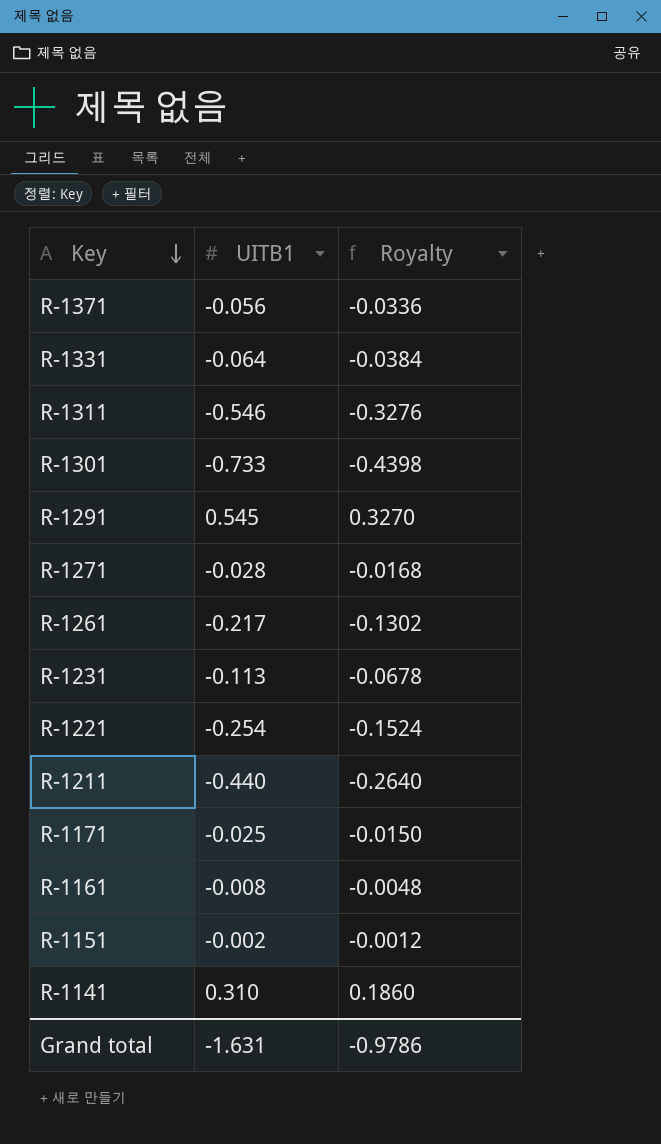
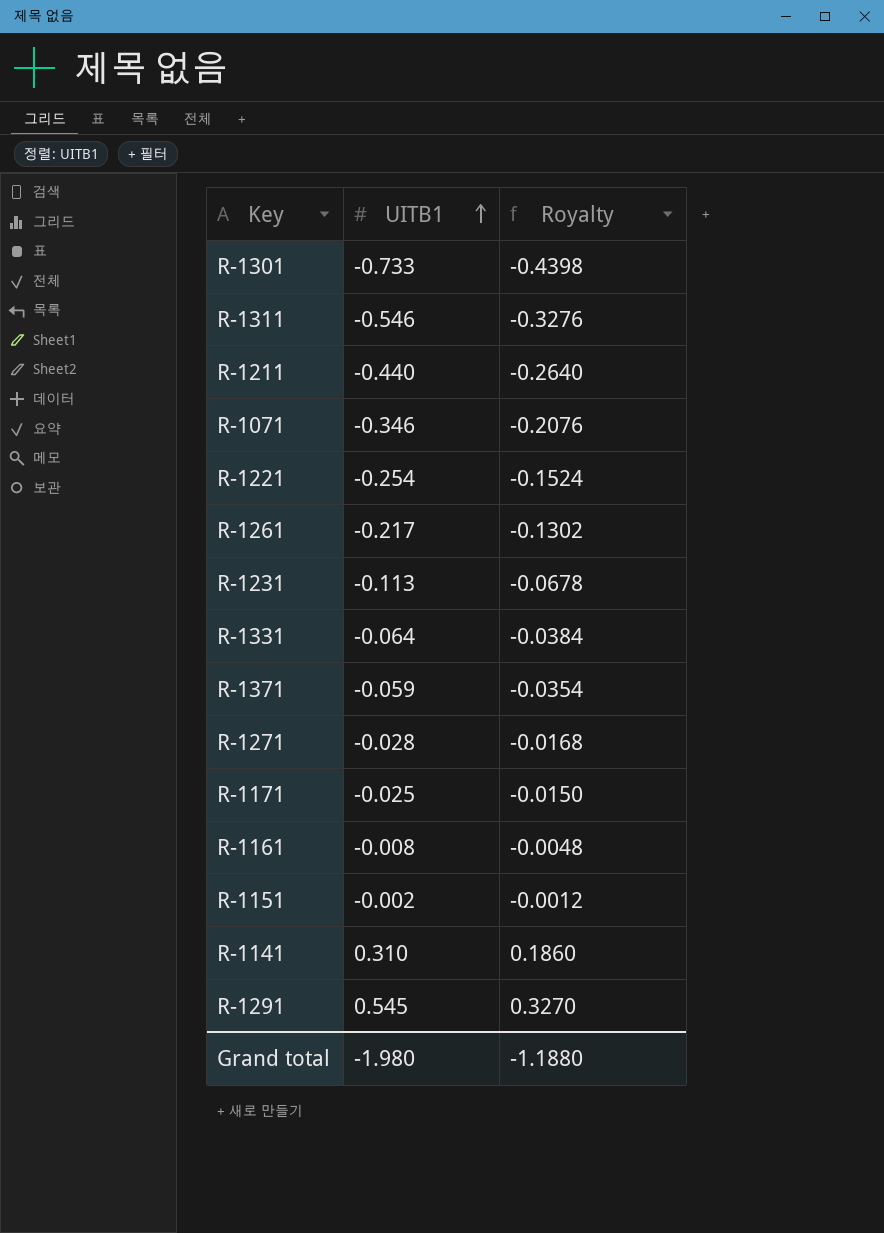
row order: Key descending -> UITB1 ascending
row R-1071: none -> -0.346 | -0.2076
R-1371 | UITB1: -0.056 -> -0.059
R-1371 | Royalty: -0.0336 -> -0.0354
Grand total | UITB1: -1.631 -> -1.980
Grand total | Royalty: -0.9786 -> -1.1880

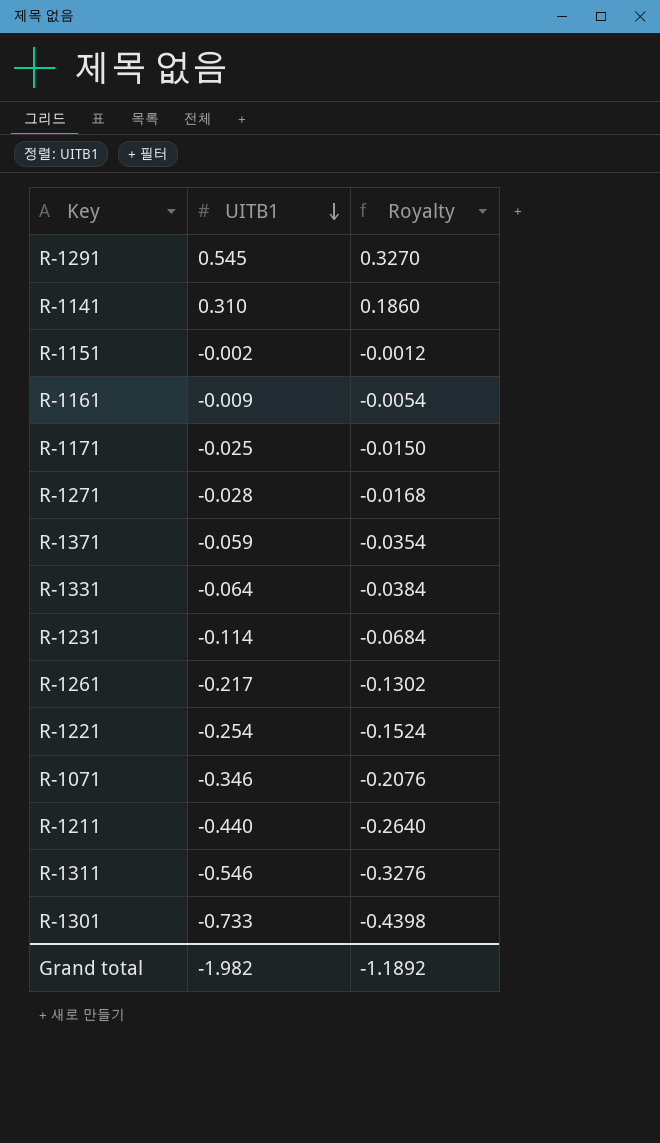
row order: UITB1 ascending -> UITB1 descending
R-1161 | UITB1: -0.008 -> -0.009
R-1161 | Royalty: -0.0048 -> -0.0054
R-1231 | UITB1: -0.113 -> -0.114
R-1231 | Royalty: -0.0678 -> -0.0684
Grand total | UITB1: -1.980 -> -1.982
Grand total | Royalty: -1.1880 -> -1.1892

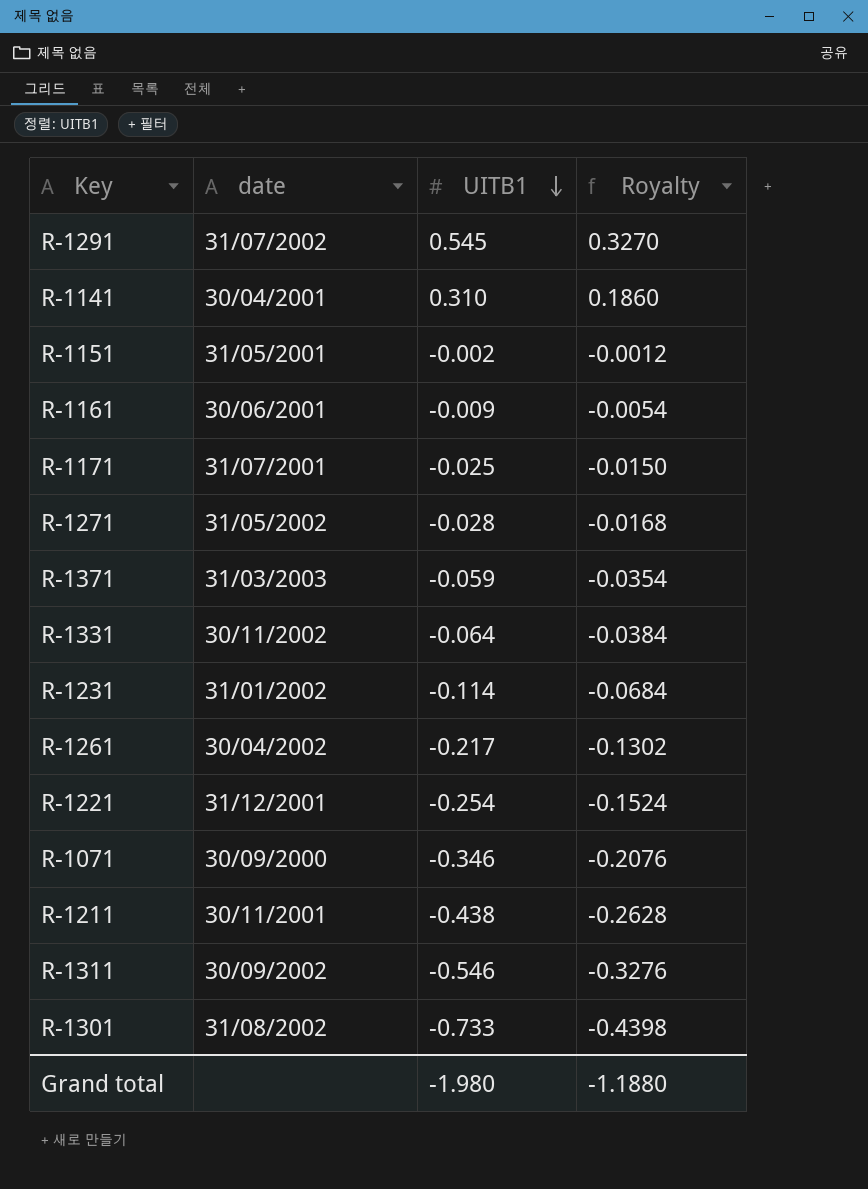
column date | position: none -> 2
R-1211 | UITB1: -0.440 -> -0.438
R-1211 | Royalty: -0.2640 -> -0.2628
Grand total | UITB1: -1.982 -> -1.980
Grand total | Royalty: -1.1892 -> -1.1880

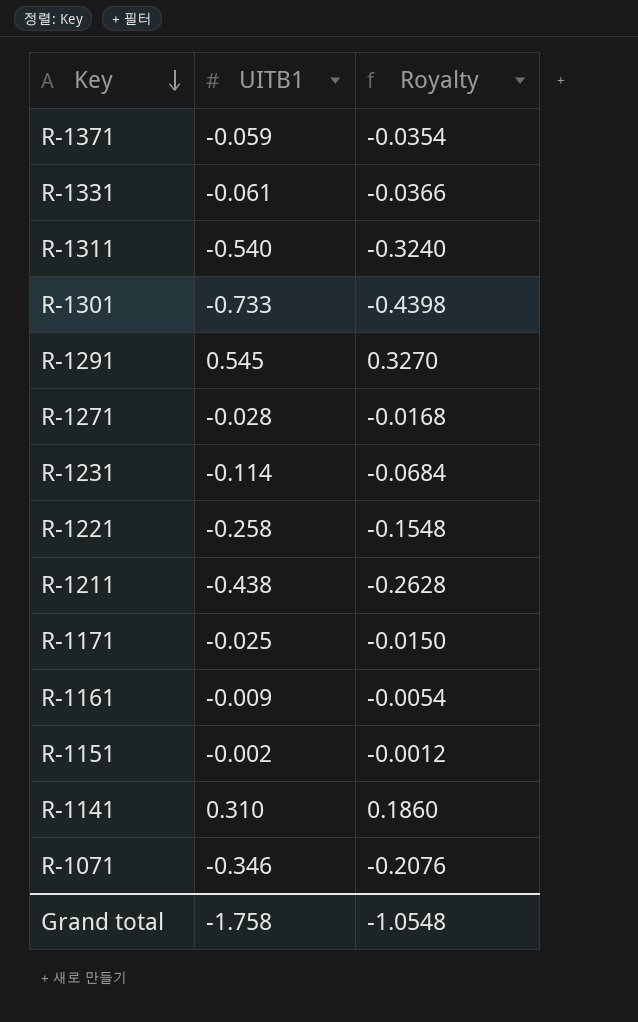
row order: UITB1 descending -> Key descending
column date | position: 2 -> none
row R-1261: 30/04/2002 | -0.217 | -0.1302 -> none
R-1331 | UITB1: -0.064 -> -0.061
R-1331 | Royalty: -0.0384 -> -0.0366
R-1311 | UITB1: -0.546 -> -0.540
R-1311 | Royalty: -0.3276 -> -0.3240
R-1221 | UITB1: -0.254 -> -0.258
R-1221 | Royalty: -0.1524 -> -0.1548
Grand total | UITB1: -1.980 -> -1.758
Grand total | Royalty: -1.1880 -> -1.0548

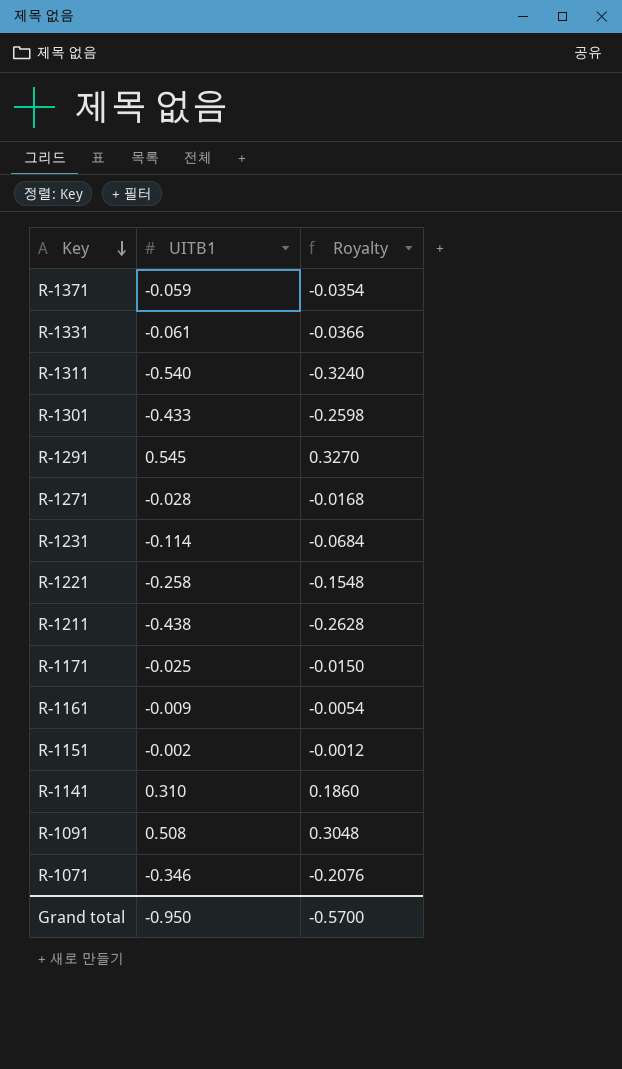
R-1301 | UITB1: -0.733 -> -0.433
R-1301 | Royalty: -0.4398 -> -0.2598
row R-1091: none -> 0.508 | 0.3048
Grand total | UITB1: -1.758 -> -0.950
Grand total | Royalty: -1.0548 -> -0.5700

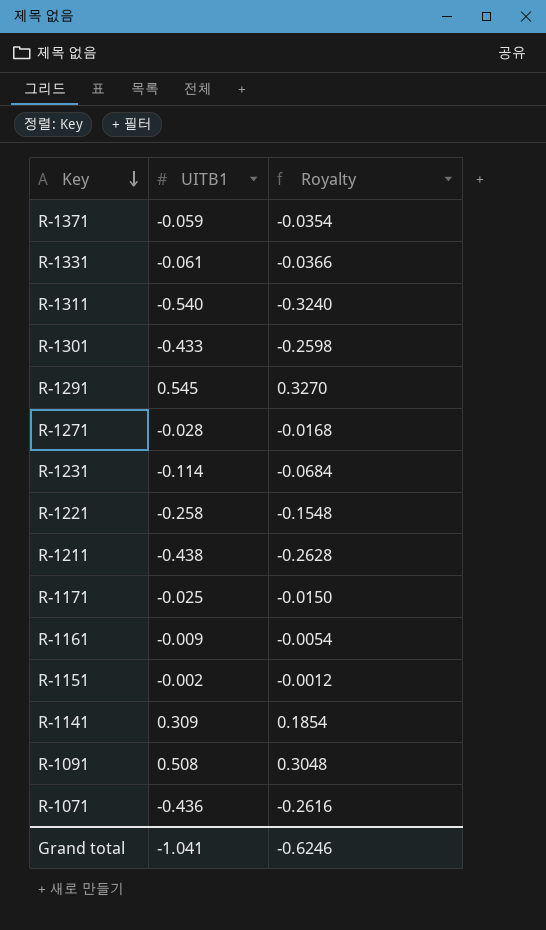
R-1141 | UITB1: 0.310 -> 0.309
R-1141 | Royalty: 0.1860 -> 0.1854
R-1071 | UITB1: -0.346 -> -0.436
R-1071 | Royalty: -0.2076 -> -0.2616
Grand total | UITB1: -0.950 -> -1.041
Grand total | Royalty: -0.5700 -> -0.6246

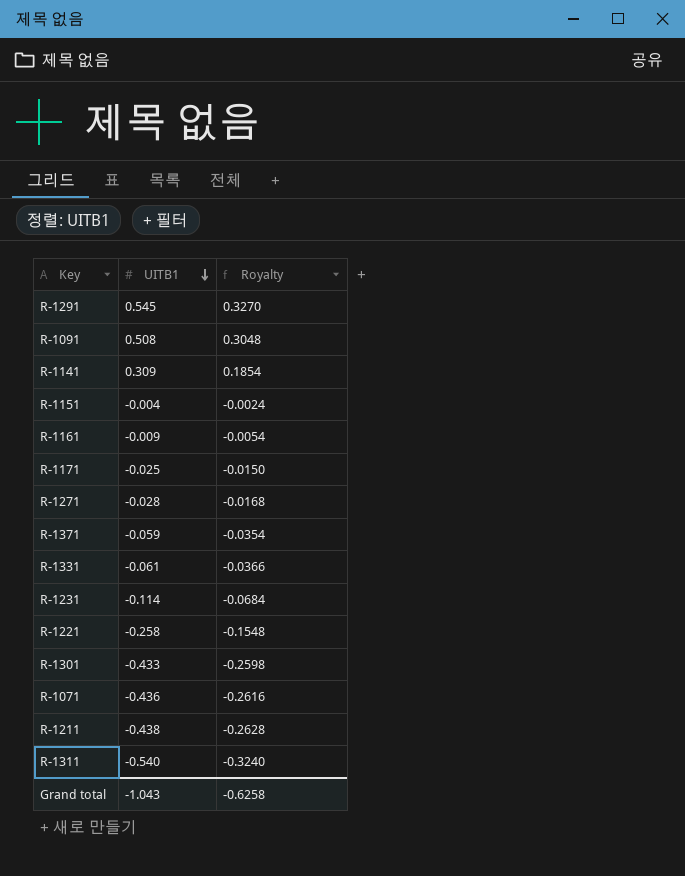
row order: Key descending -> UITB1 descending
R-1151 | UITB1: -0.002 -> -0.004
R-1151 | Royalty: -0.0012 -> -0.0024
Grand total | UITB1: -1.041 -> -1.043
Grand total | Royalty: -0.6246 -> -0.6258

